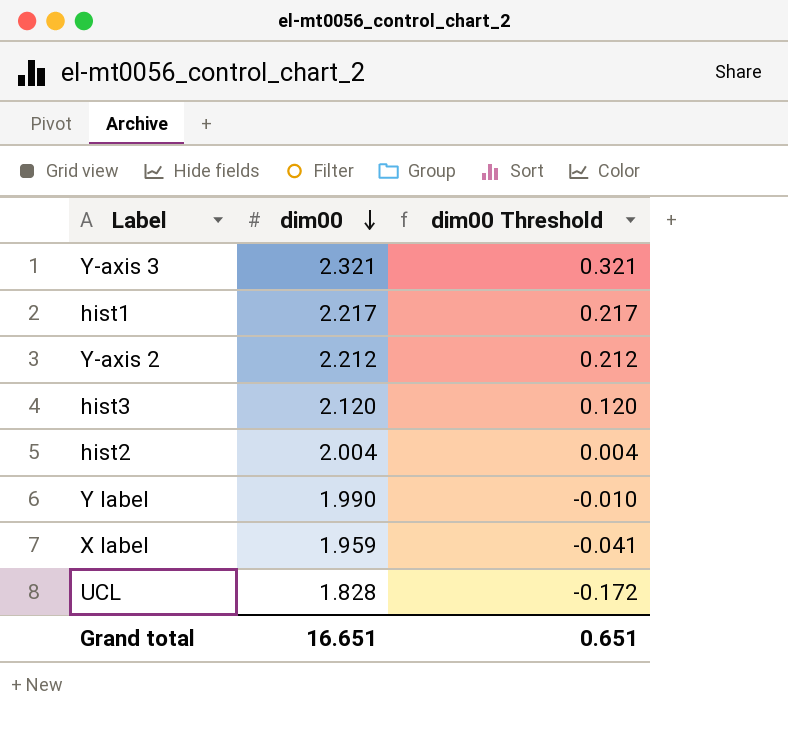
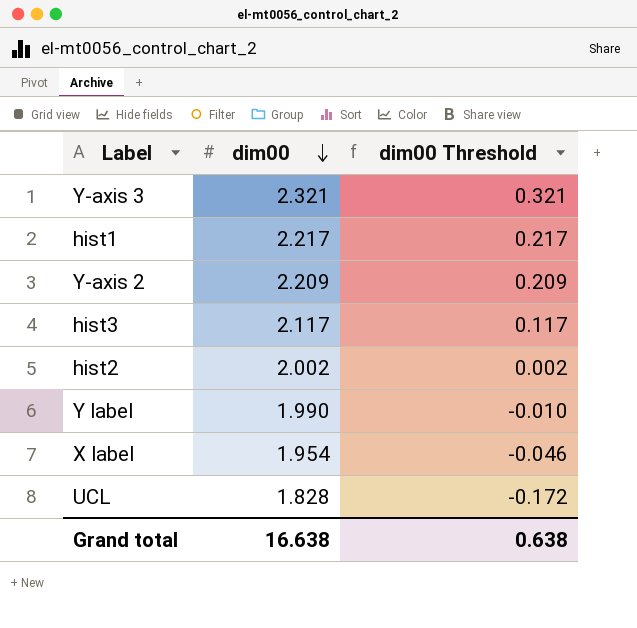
Y-axis 2 | dim00: 2.212 -> 2.209
Y-axis 2 | dim00 Threshold: 0.212 -> 0.209
hist3 | dim00: 2.120 -> 2.117
hist3 | dim00 Threshold: 0.120 -> 0.117
hist2 | dim00: 2.004 -> 2.002
hist2 | dim00 Threshold: 0.004 -> 0.002
X label | dim00: 1.959 -> 1.954
X label | dim00 Threshold: -0.041 -> -0.046
Grand total | dim00: 16.651 -> 16.638
Grand total | dim00 Threshold: 0.651 -> 0.638

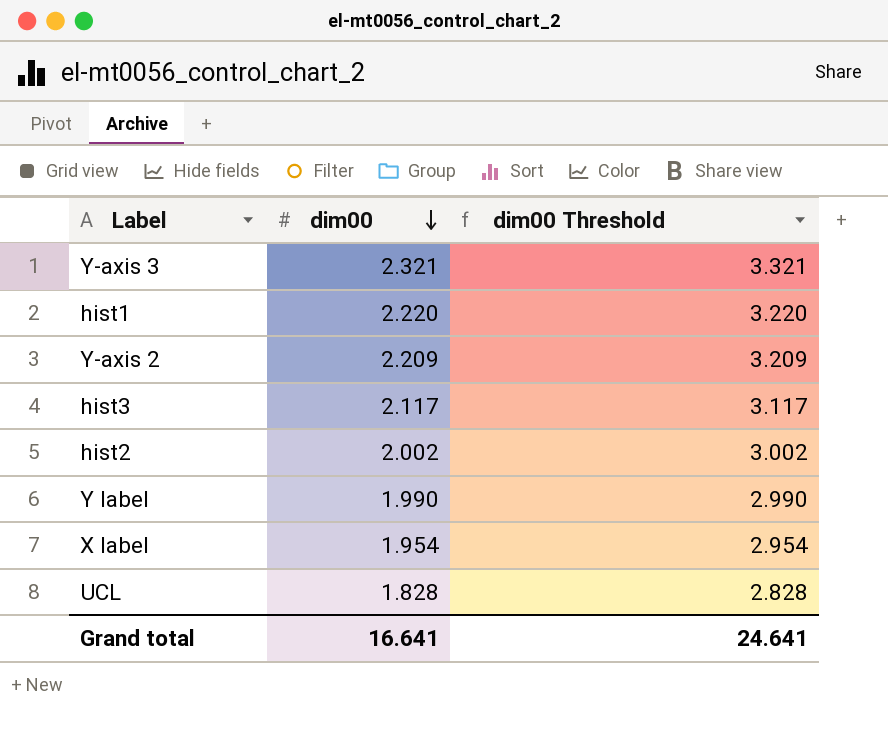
column dim00 Threshold | formula: [dim00] - 2 -> [dim00] + 1
hist1 | dim00: 2.217 -> 2.220
Grand total | dim00: 16.638 -> 16.641
Grand total | dim00 Threshold: 0.638 -> 24.641

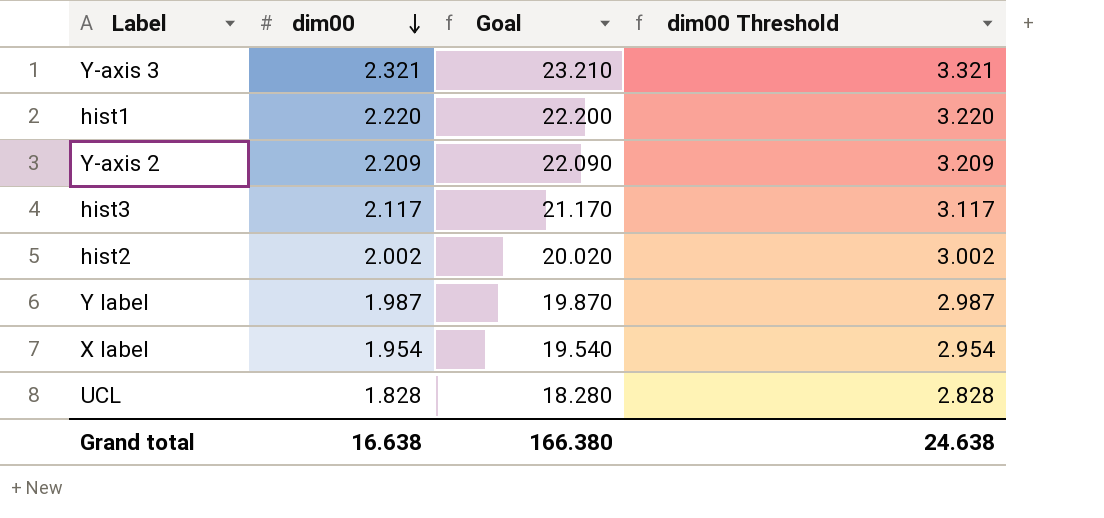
column Goal | formula: none -> [dim00] * 10
Y label | dim00: 1.990 -> 1.987
Y label | dim00 Threshold: 2.990 -> 2.987
Grand total | dim00: 16.641 -> 16.638
Grand total | dim00 Threshold: 24.641 -> 24.638

